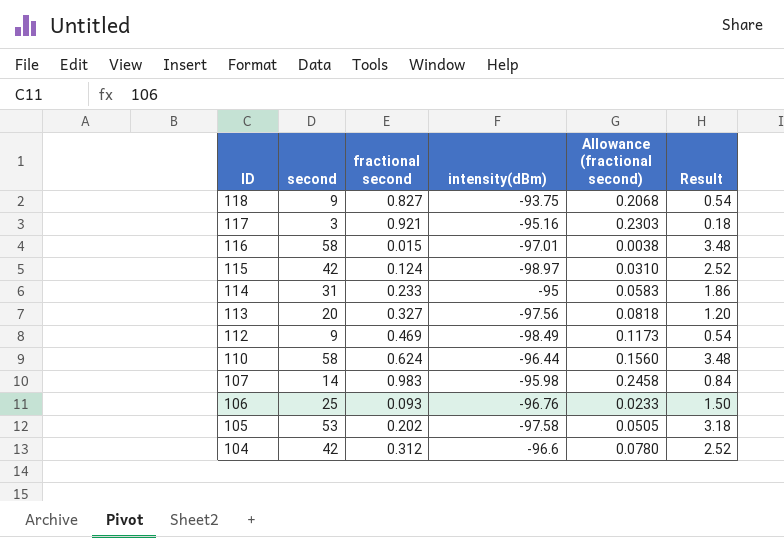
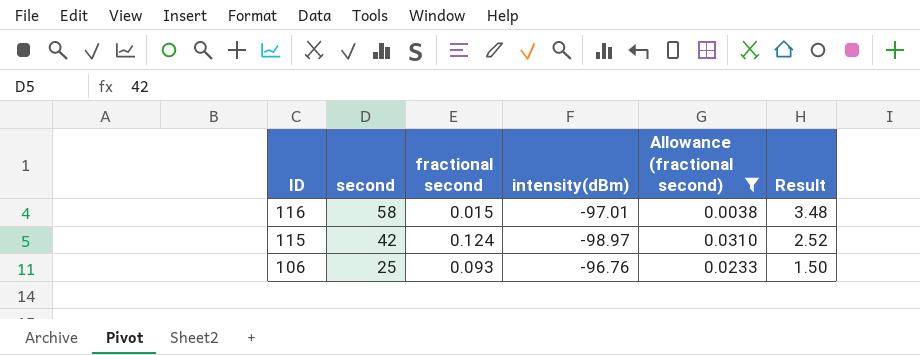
filter: none -> Allowance (fractional second) <= 0.0310

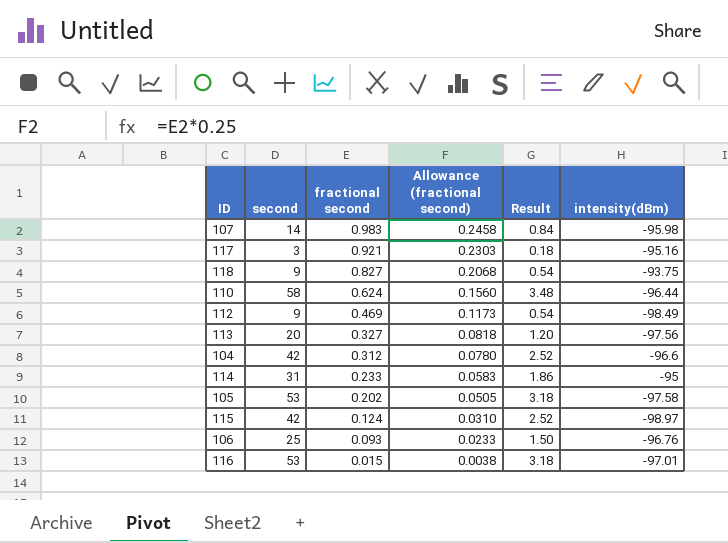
filter: Allowance (fractional second) <= 0.0310 -> none
row order: ID descending -> fractional second descending
column intensity(dBm) | position: 4 -> 6
116 | second: 58 -> 53
116 | Result: 3.48 -> 3.18

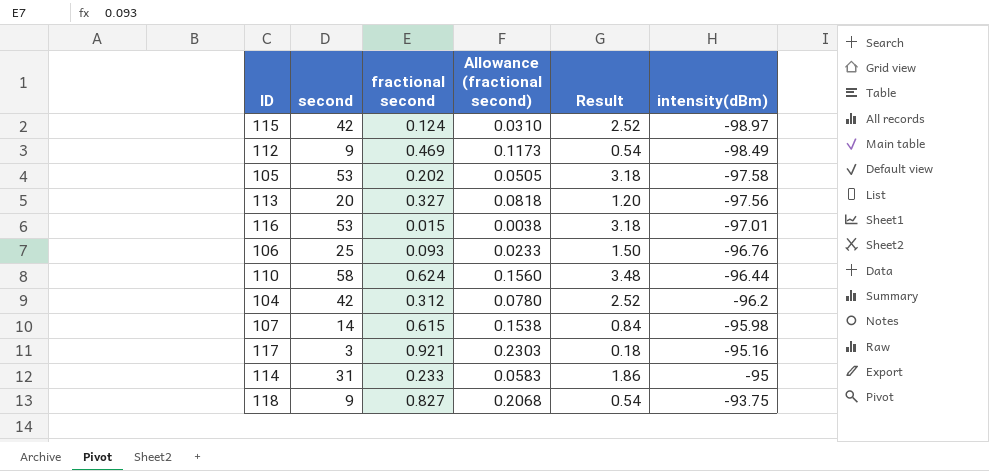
row order: fractional second descending -> intensity(dBm) ascending
104 | intensity(dBm): -96.6 -> -96.2
107 | fractional second: 0.983 -> 0.615
107 | Allowance (fractional second): 0.2458 -> 0.1538

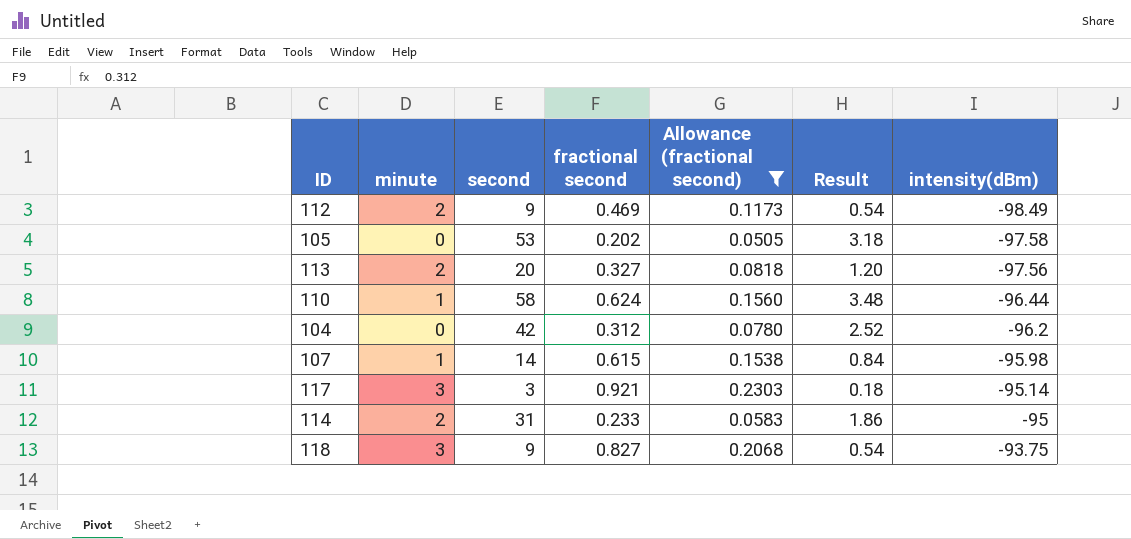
filter: none -> Allowance (fractional second) >= 0.0505
column minute | position: none -> 2
117 | intensity(dBm): -95.16 -> -95.14

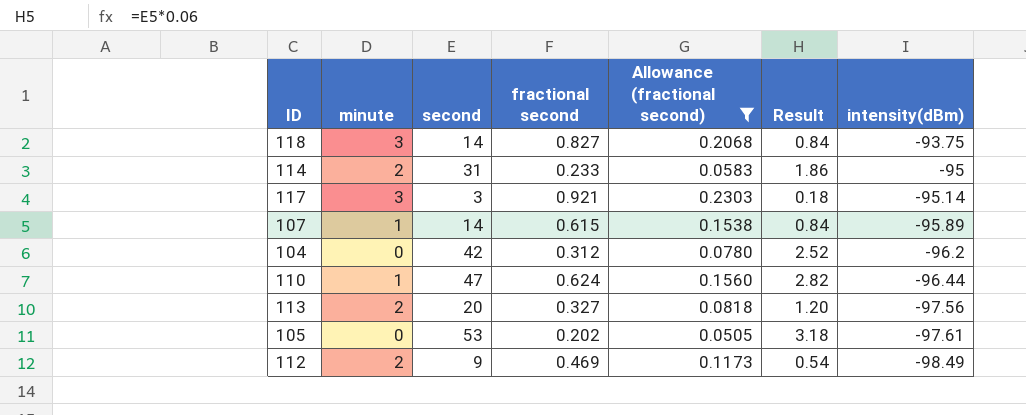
row order: intensity(dBm) ascending -> intensity(dBm) descending
118 | second: 9 -> 14
118 | Result: 0.54 -> 0.84
107 | intensity(dBm): -95.98 -> -95.89
110 | second: 58 -> 47
110 | Result: 3.48 -> 2.82
105 | intensity(dBm): -97.58 -> -97.61

